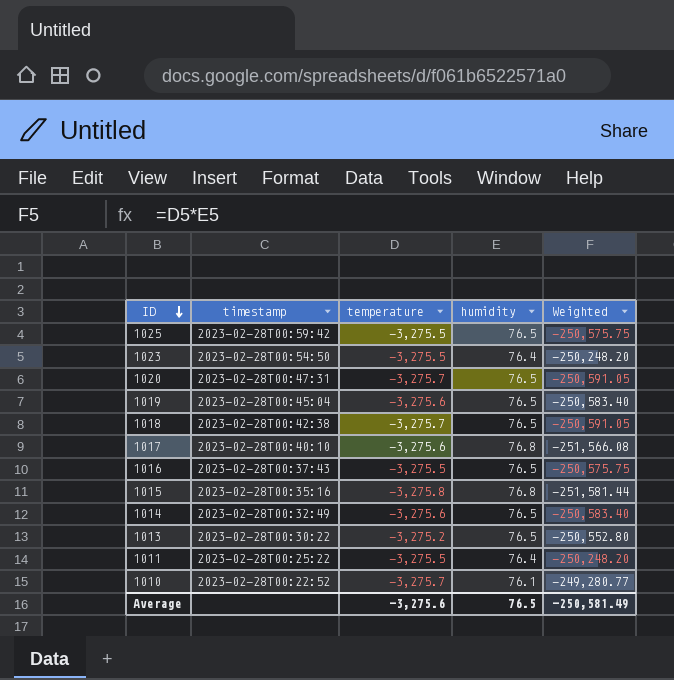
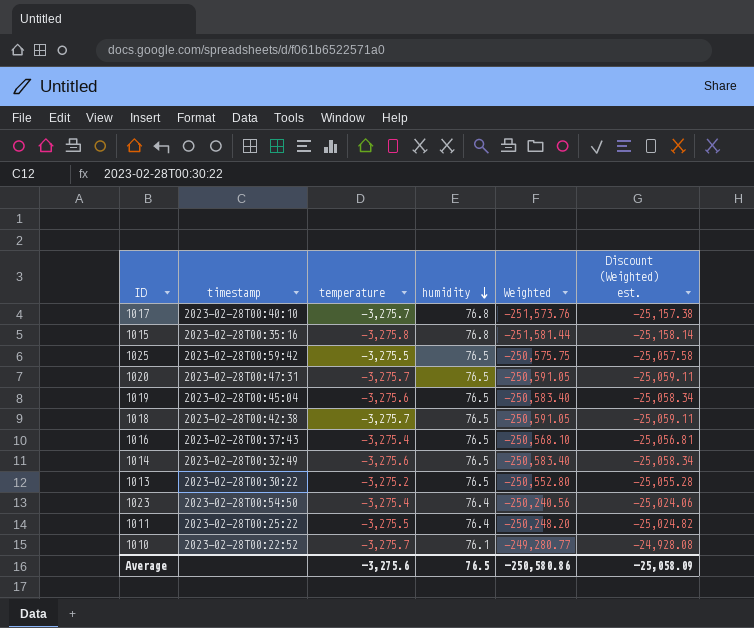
row order: ID descending -> humidity descending
column Discount (Weighted) est. | formula: none -> [Weighted] * 0.1
1017 | temperature: -3,275.6 -> -3,275.7
1017 | Weighted: -251,566.08 -> -251,573.76
1016 | temperature: -3,275.5 -> -3,275.4
1016 | Weighted: -250,575.75 -> -250,568.10
1023 | temperature: -3,275.5 -> -3,275.4
1023 | Weighted: -250,248.20 -> -250,240.56
Average | Weighted: -250,581.49 -> -250,580.86

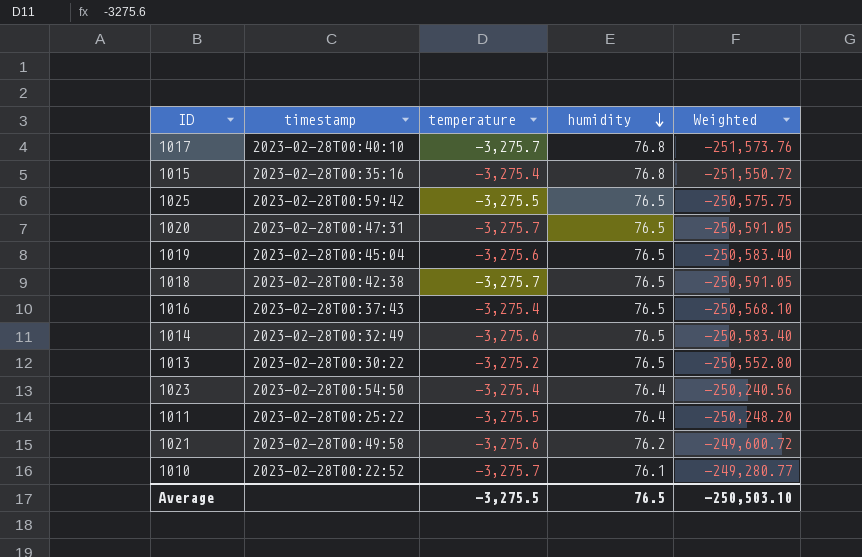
column Discount (Weighted) est. | formula: [Weighted] * 0.1 -> none
1015 | temperature: -3,275.8 -> -3,275.4
1015 | Weighted: -251,581.44 -> -251,550.72
row 1021: none -> 2023-02-28T00:49:58 | -3,275.6 | 76.2 | -249,600.72
Average | temperature: -3,275.6 -> -3,275.5
Average | Weighted: -250,580.86 -> -250,503.10

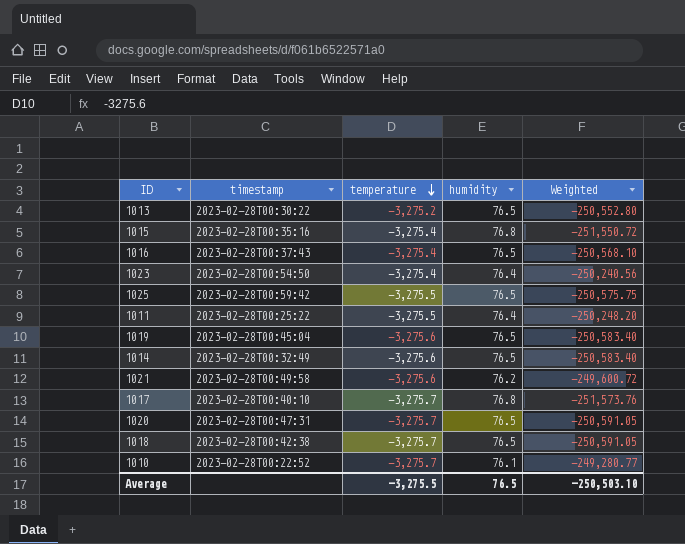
row order: humidity descending -> temperature descending

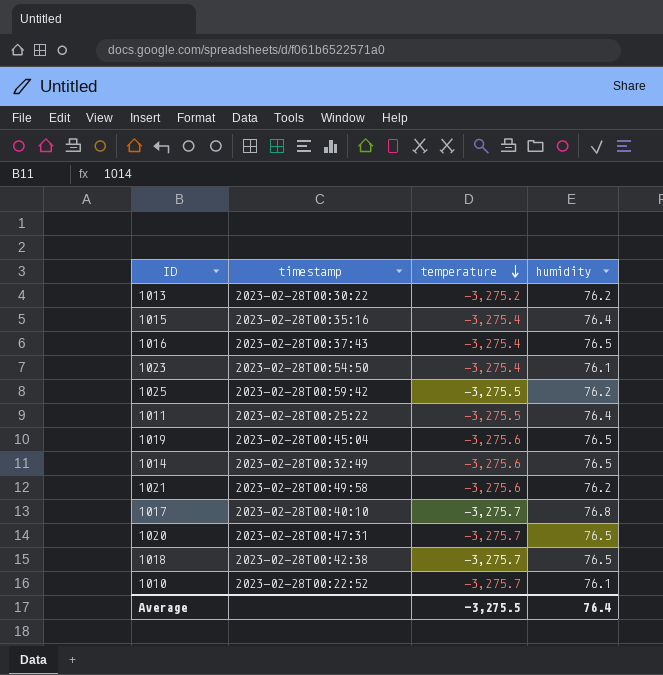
column Weighted | formula: [temperature] * [humidity] -> none
1013 | humidity: 76.5 -> 76.2
1015 | humidity: 76.8 -> 76.4
1023 | humidity: 76.4 -> 76.1
1025 | humidity: 76.5 -> 76.2
Average | humidity: 76.5 -> 76.4

